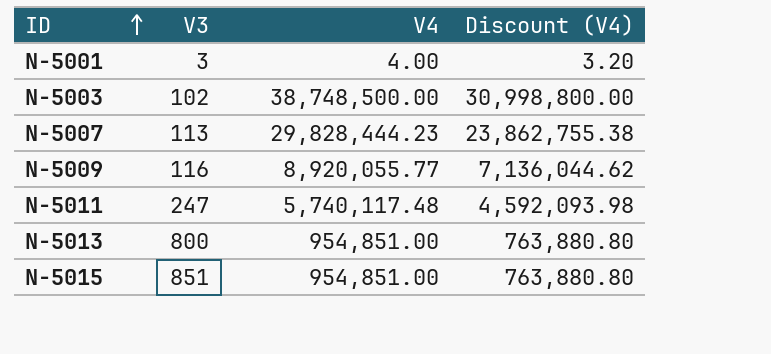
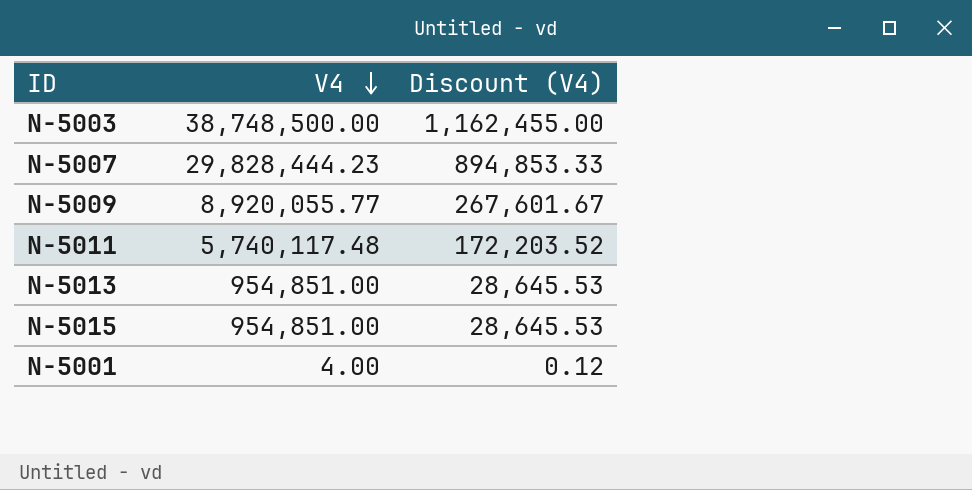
row order: ID ascending -> V4 descending
column V3 | position: 2 -> none
column Discount (V4) | formula: [V4] * 0.8 -> [V4] * 0.03

